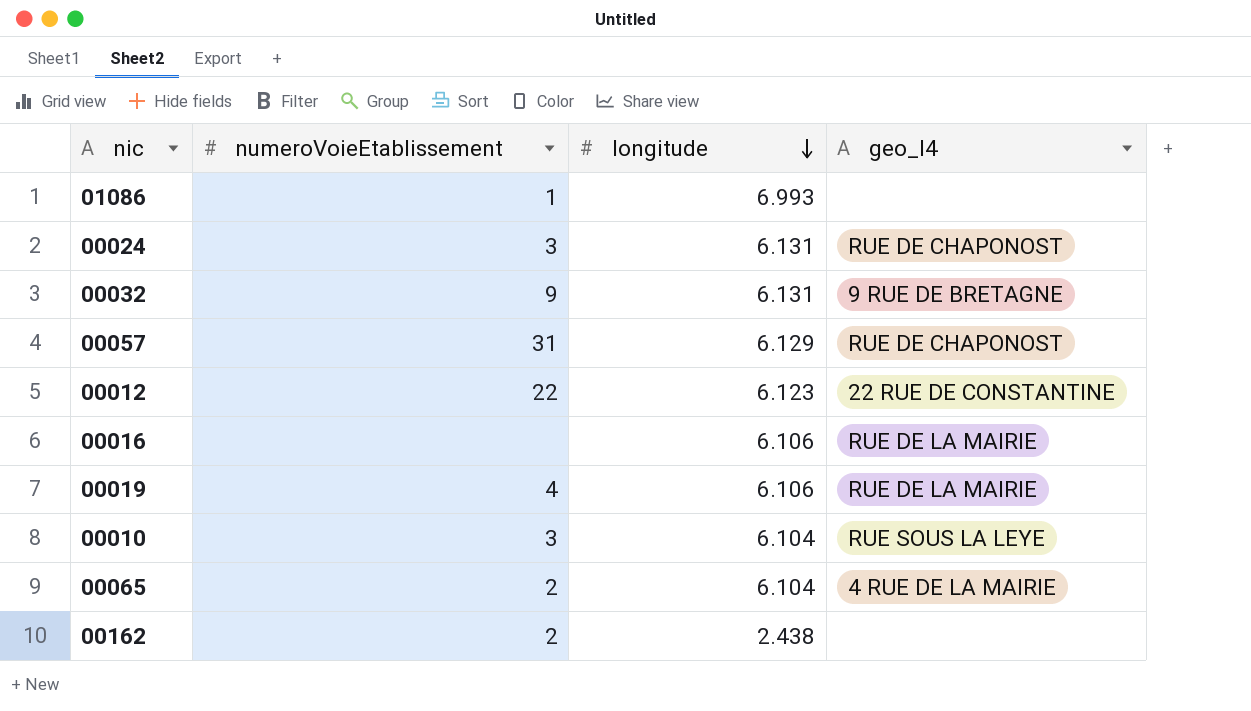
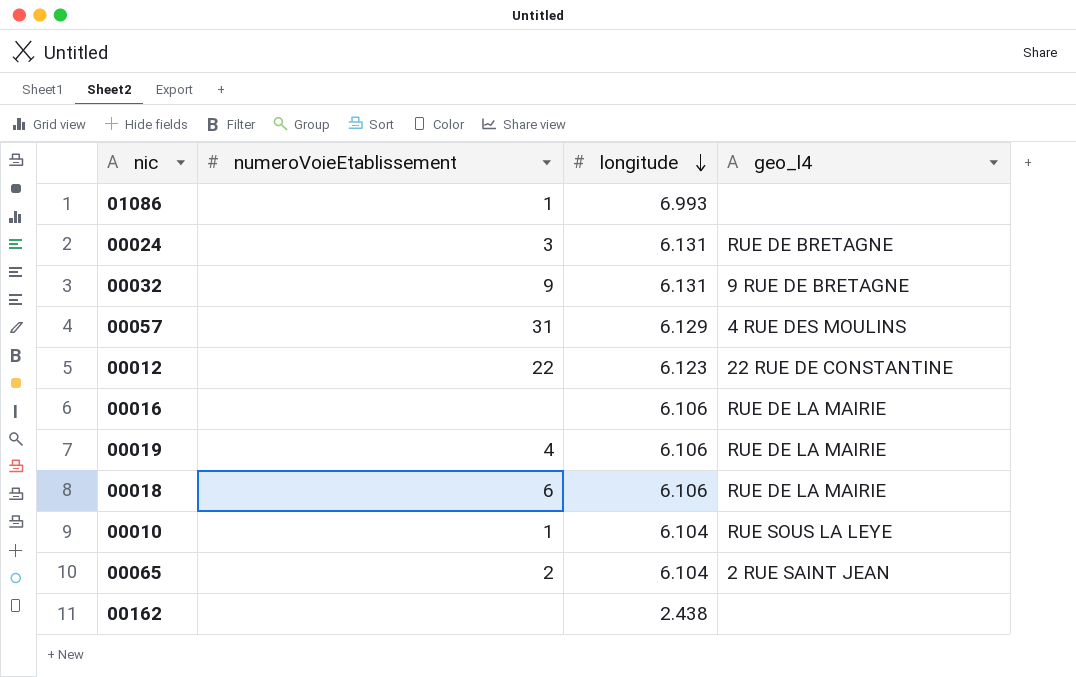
00024 | geo_l4: RUE DE CHAPONOST -> RUE DE BRETAGNE
00057 | geo_l4: RUE DE CHAPONOST -> 4 RUE DES MOULINS
row 00018: none -> 6 | 6.106 | RUE DE LA MAIRIE
00010 | numeroVoieEtablissement: 3 -> 1
00065 | geo_l4: 4 RUE DE LA MAIRIE -> 2 RUE SAINT JEAN
00162 | numeroVoieEtablissement: 2 -> none

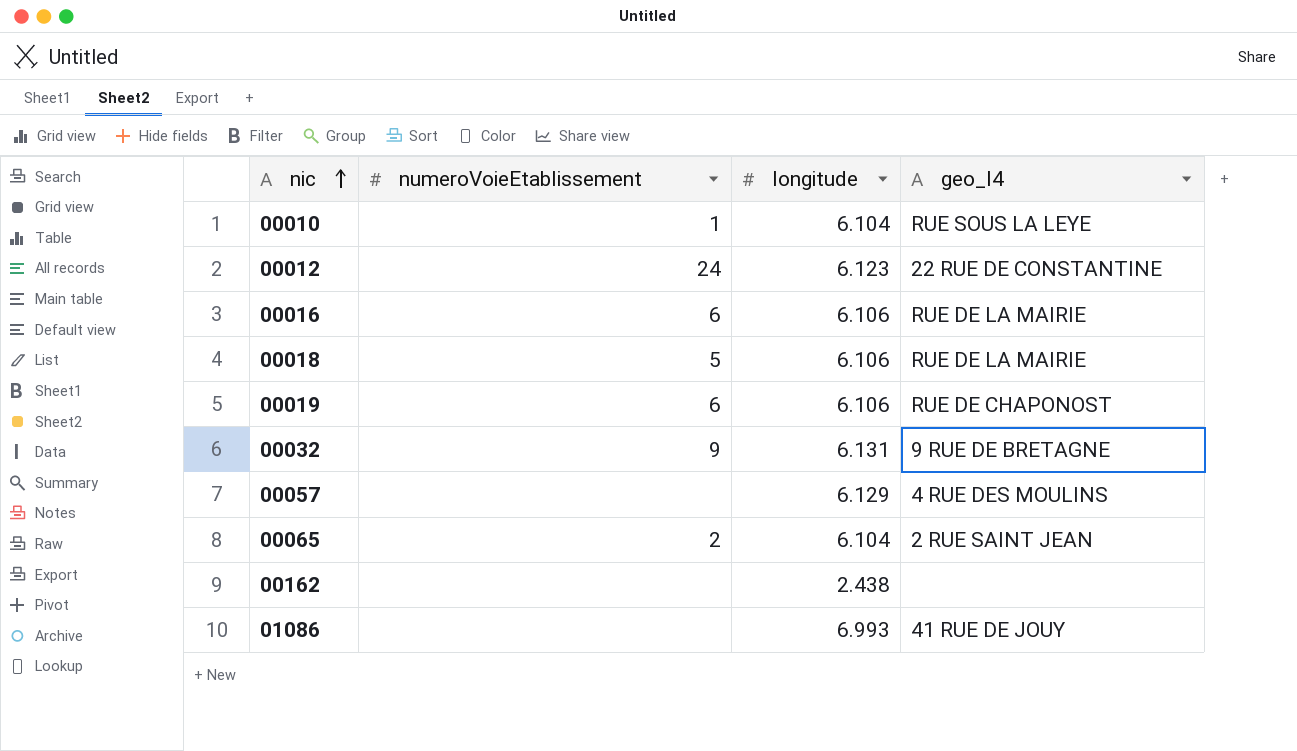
row order: longitude descending -> nic ascending
row 00024: 3 | 6.131 | RUE DE BRETAGNE -> none
00012 | numeroVoieEtablissement: 22 -> 24
00016 | numeroVoieEtablissement: none -> 6
00018 | numeroVoieEtablissement: 6 -> 5
00019 | numeroVoieEtablissement: 4 -> 6
00019 | geo_l4: RUE DE LA MAIRIE -> RUE DE CHAPONOST
00057 | numeroVoieEtablissement: 31 -> none
01086 | numeroVoieEtablissement: 1 -> none
01086 | geo_l4: none -> 41 RUE DE JOUY

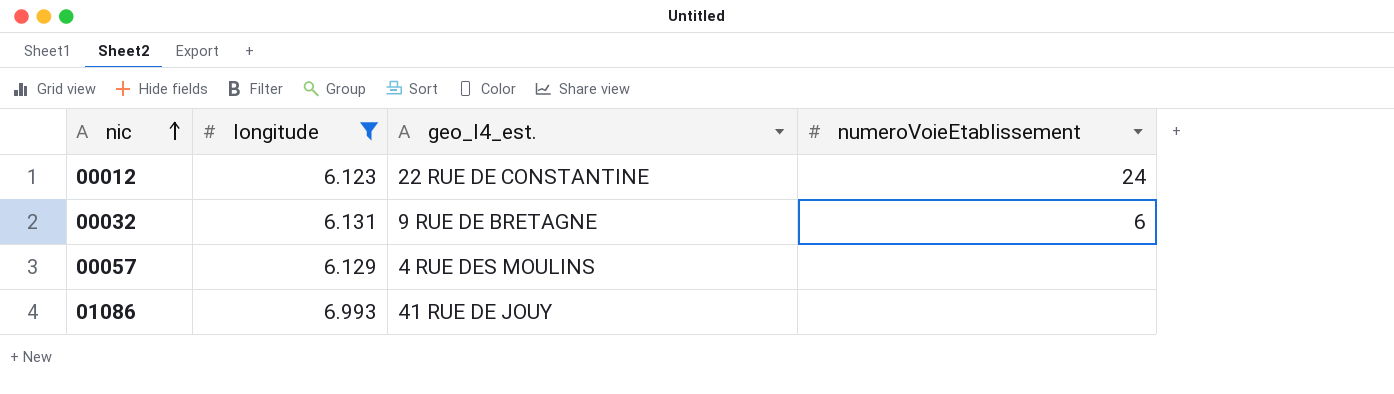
filter: none -> longitude >= 6.123
column name: geo_l4 -> geo_l4_est.
column numeroVoieEtablissement | position: 2 -> 4
00032 | numeroVoieEtablissement: 9 -> 6

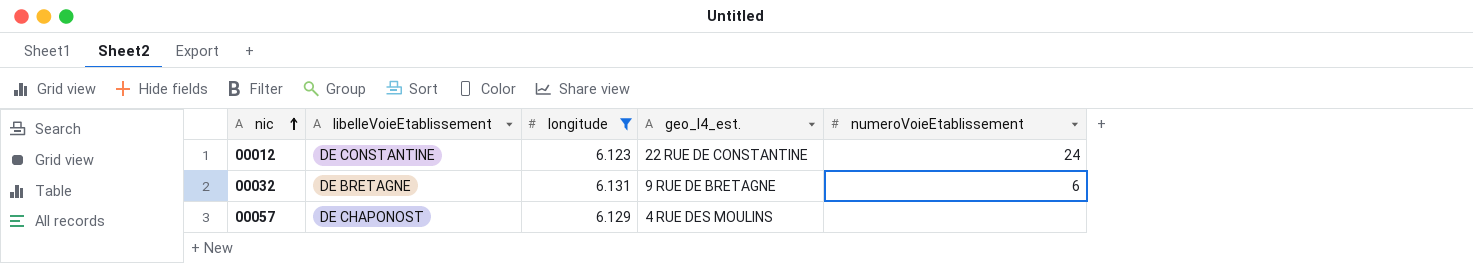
column libelleVoieEtablissement | position: none -> 2
row 01086: 6.993 | 41 RUE DE JOUY | none -> none

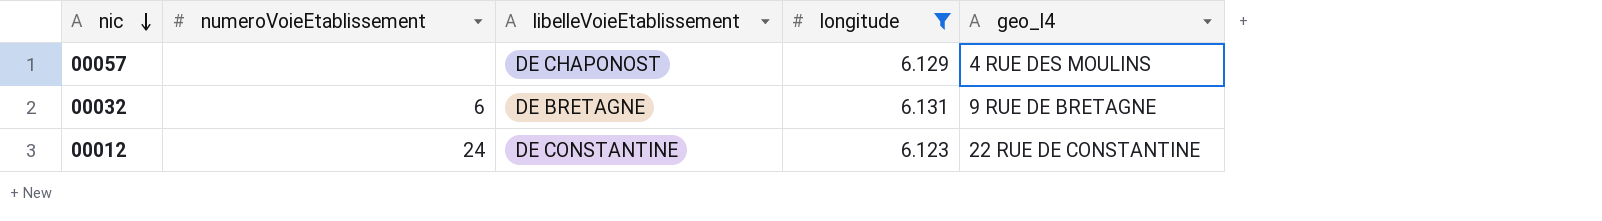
row order: nic ascending -> nic descending
column numeroVoieEtablissement | position: 5 -> 2
column name: geo_l4_est. -> geo_l4

